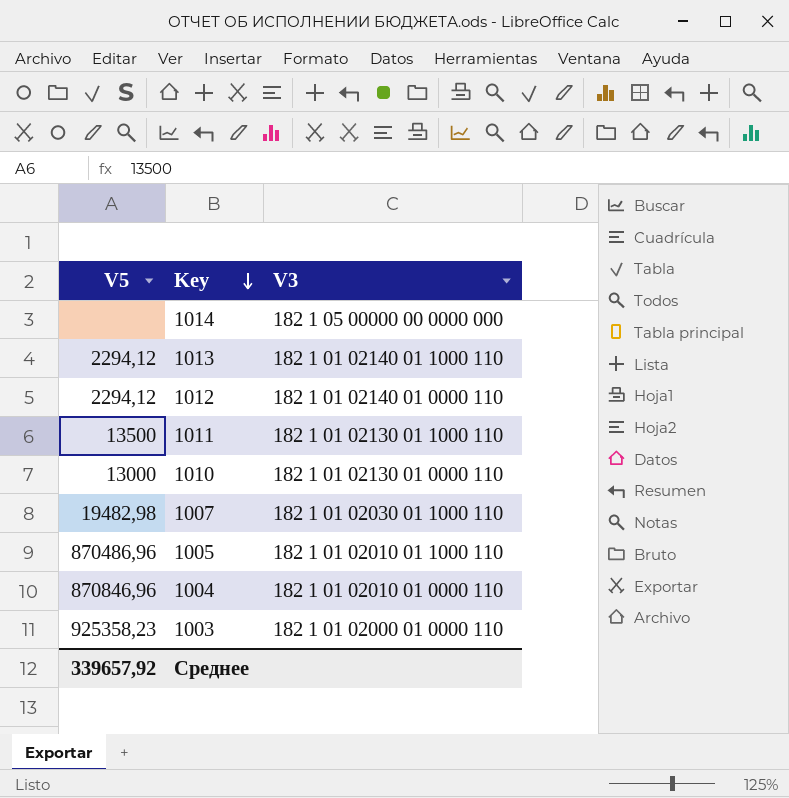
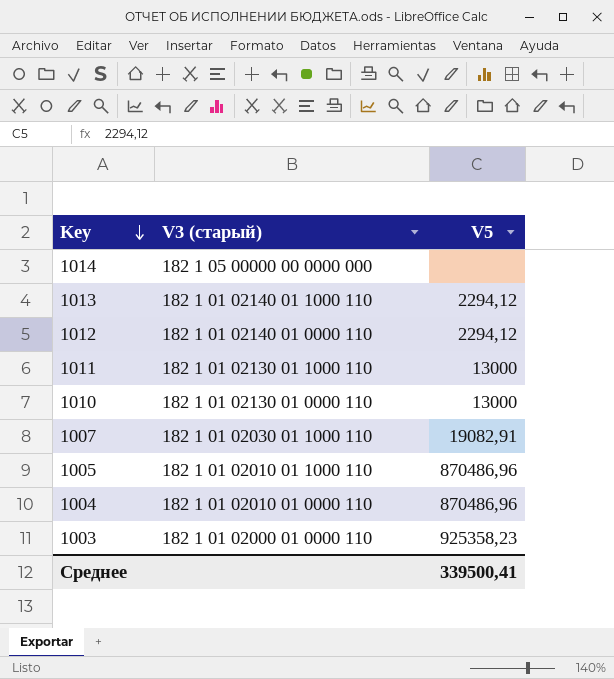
column name: V3 -> V3 (старый)
column V5 | position: 1 -> 3
1011 | V5: 13500 -> 13000
1007 | V5: 19482,98 -> 19082,91
1004 | V5: 870846,96 -> 870486,96
Среднее | V5: 339657,92 -> 339500,41

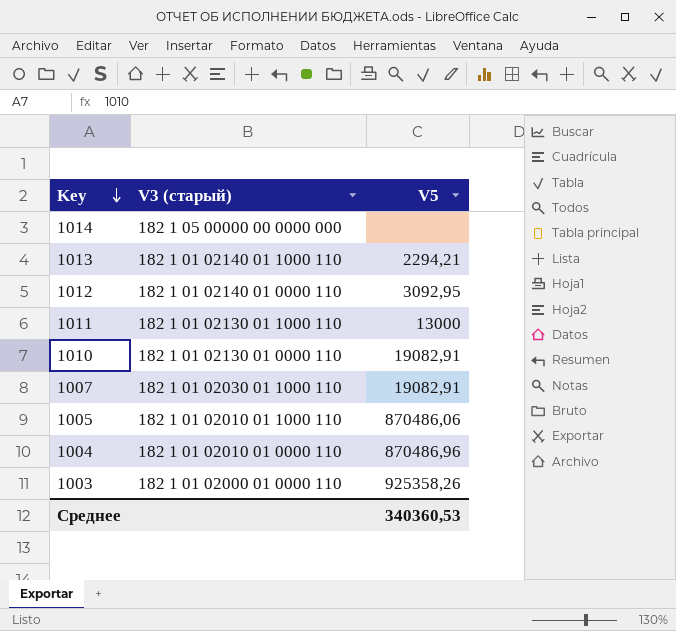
1013 | V5: 2294,12 -> 2294,21
1012 | V5: 2294,12 -> 3092,95
1010 | V5: 13000 -> 19082,91
1005 | V5: 870486,96 -> 870486,06
1003 | V5: 925358,23 -> 925358,26
Среднее | V5: 339500,41 -> 340360,53

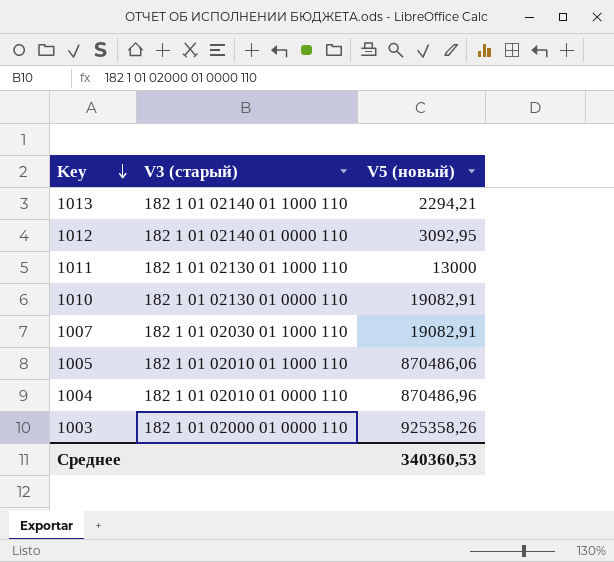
column name: V5 -> V5 (новый)
row 1014: 182 1 05 00000 00 0000 000 | none -> none

